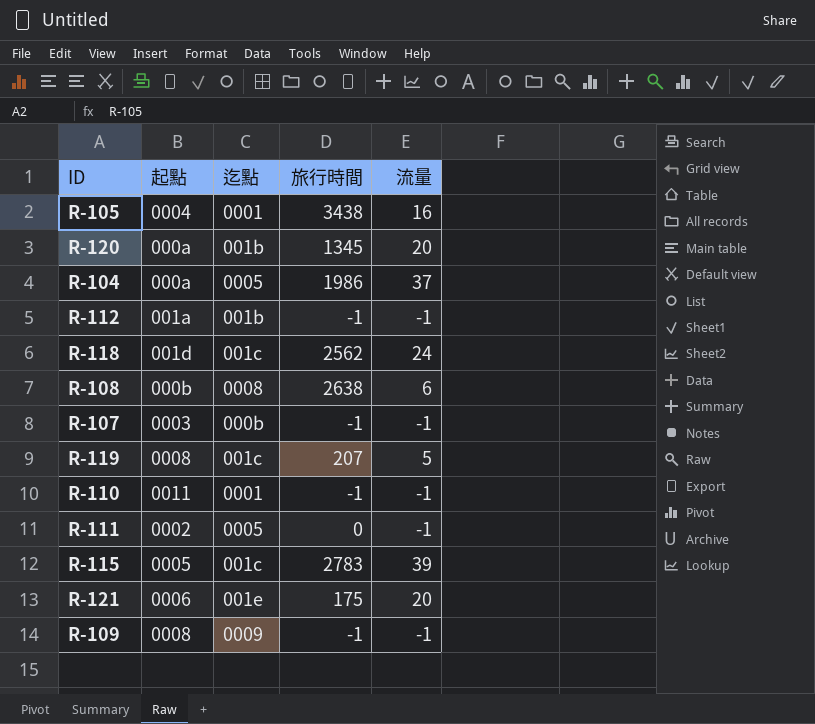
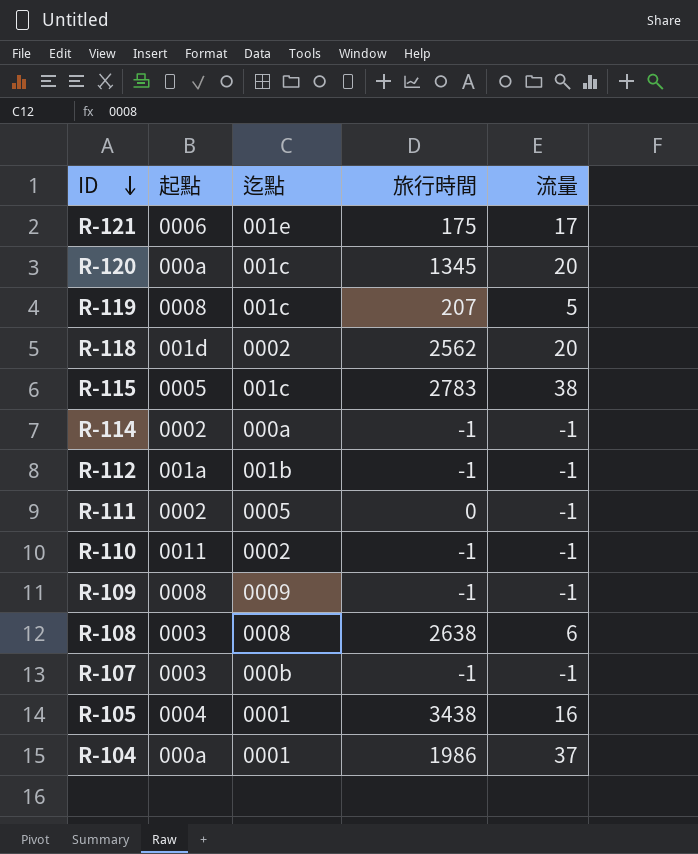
row order: none -> ID descending
R-121 | 流量: 20 -> 17
R-120 | 迄點: 001b -> 001c
R-118 | 迄點: 001c -> 0002
R-118 | 流量: 24 -> 20
R-115 | 流量: 39 -> 38
row R-114: none -> 0002 | 000a | -1 | -1
R-110 | 迄點: 0001 -> 0002
R-108 | 起點: 000b -> 0003
R-104 | 迄點: 0005 -> 0001

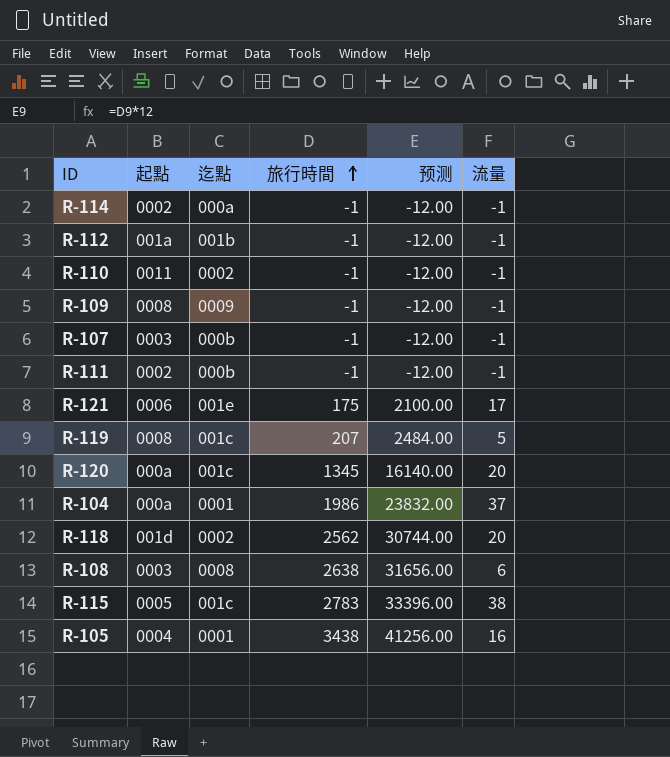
row order: ID descending -> 旅行時間 ascending
column 预测 | formula: none -> [旅行時間] * 12
R-111 | 迄點: 0005 -> 000b
R-111 | 旅行時間: 0 -> -1

